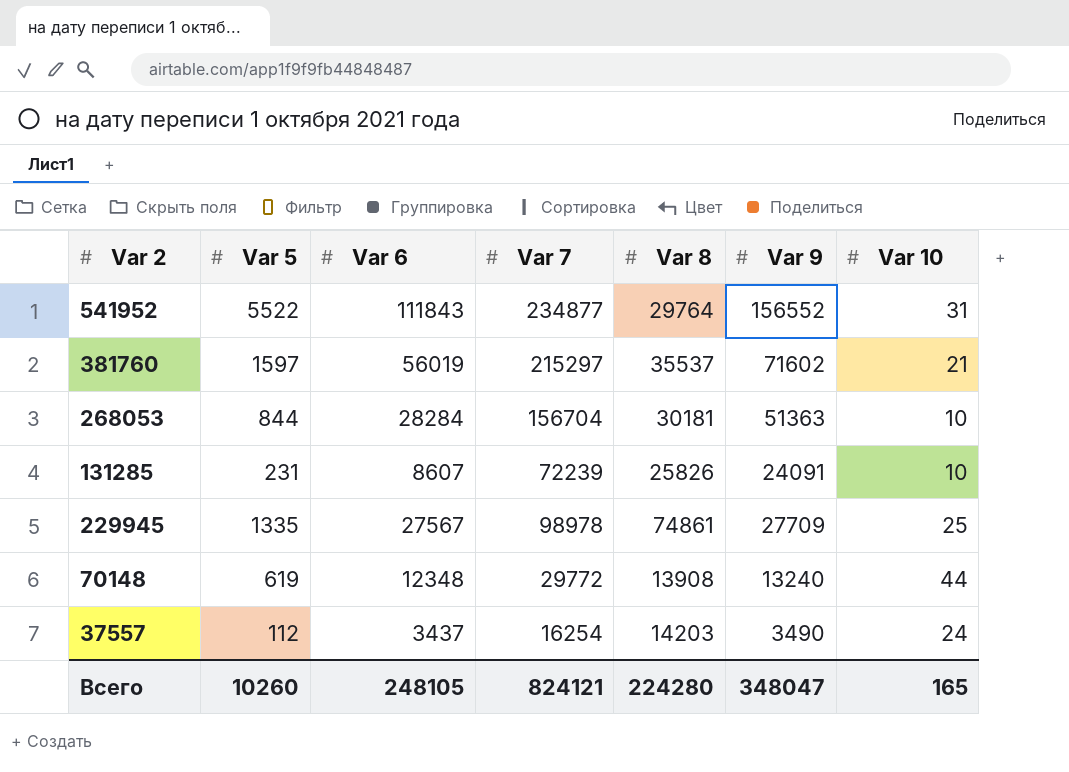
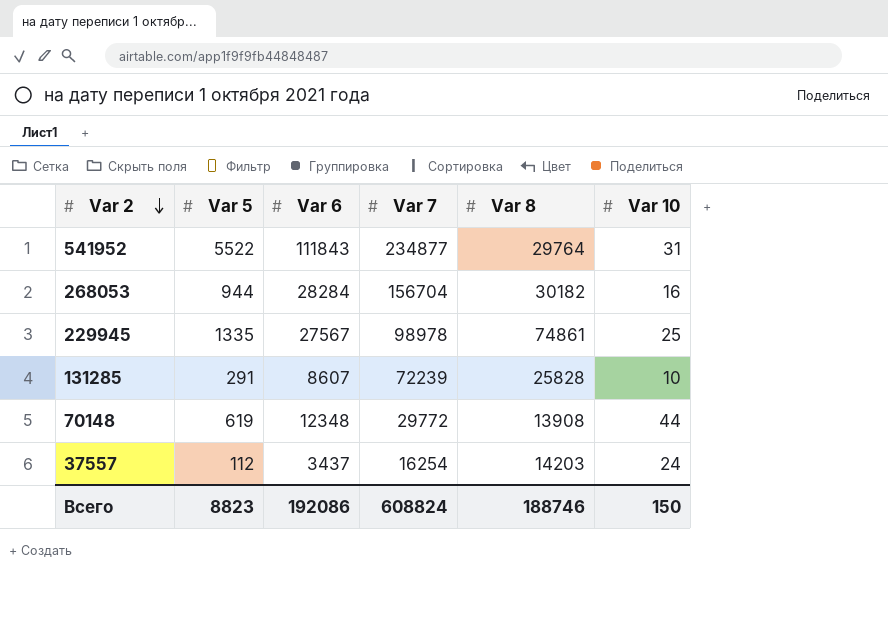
row order: none -> Var 2 descending
column Var 9 | position: 6 -> none
row 381760: 1597 | 56019 | 215297 | 35537 | 71602 | 21 -> none
268053 | Var 5: 844 -> 944
268053 | Var 8: 30181 -> 30182
268053 | Var 10: 10 -> 16
131285 | Var 5: 231 -> 291
131285 | Var 8: 25826 -> 25828
Всего | Var 5: 10260 -> 8823
Всего | Var 6: 248105 -> 192086
Всего | Var 7: 824121 -> 608824
Всего | Var 8: 224280 -> 188746
Всего | Var 10: 165 -> 150

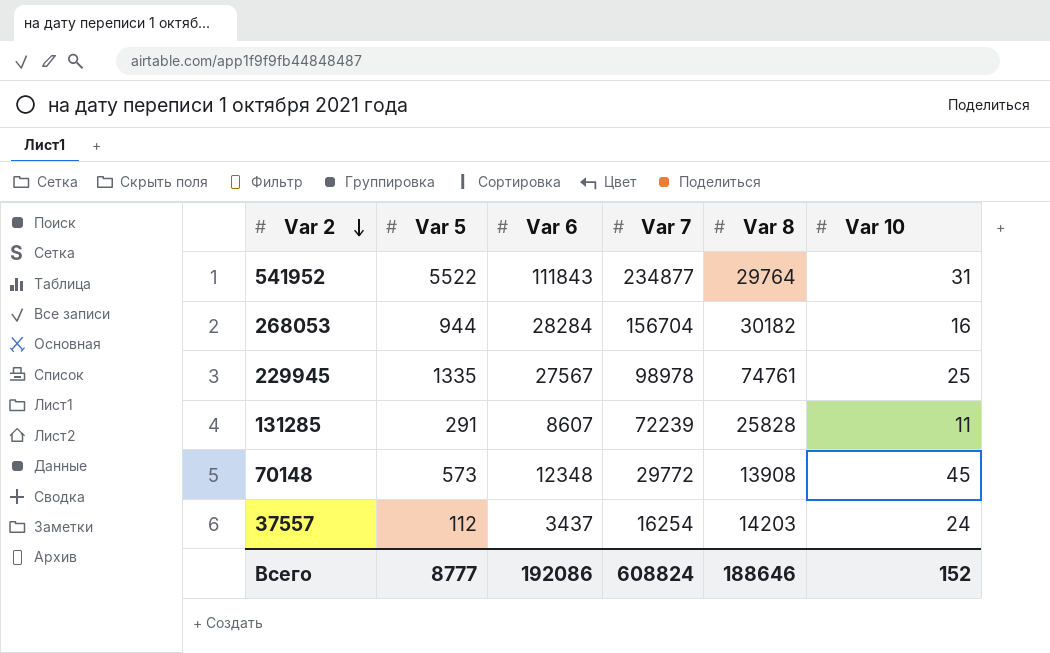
229945 | Var 8: 74861 -> 74761
131285 | Var 10: 10 -> 11
70148 | Var 5: 619 -> 573
70148 | Var 10: 44 -> 45
Всего | Var 5: 8823 -> 8777
Всего | Var 8: 188746 -> 188646
Всего | Var 10: 150 -> 152

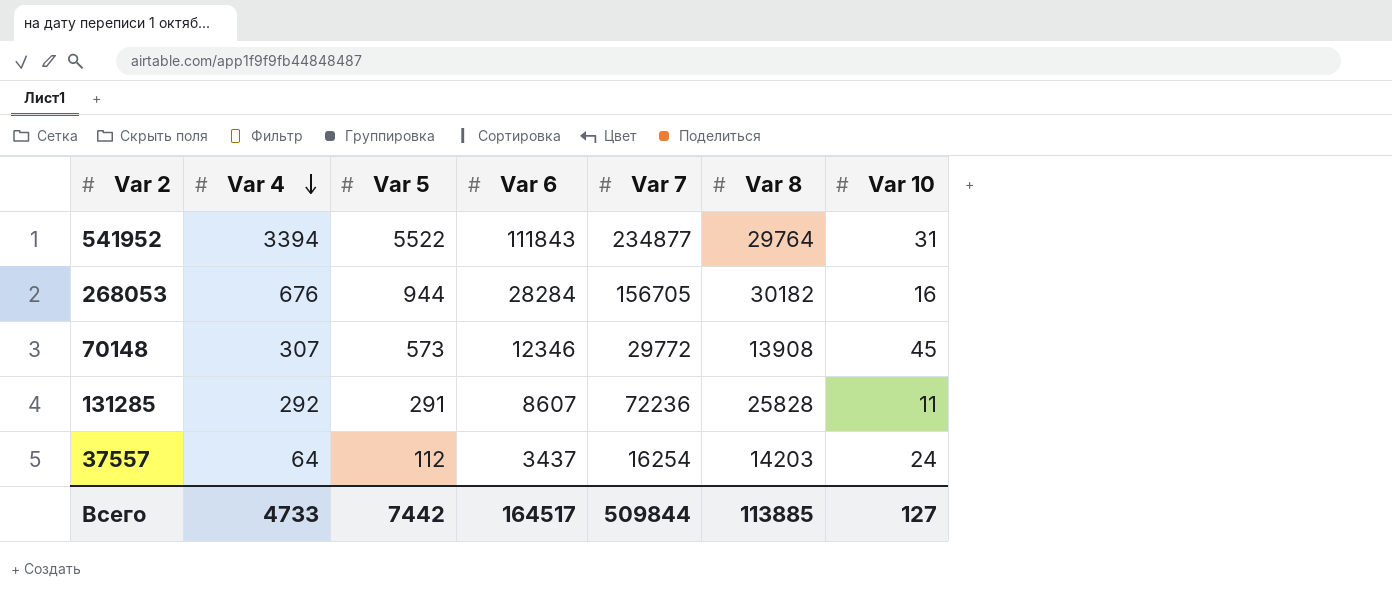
row order: Var 2 descending -> Var 4 descending
column Var 4 | position: none -> 2
row 229945: 1335 | 27567 | 98978 | 74761 | 25 -> none
268053 | Var 7: 156704 -> 156705
70148 | Var 6: 12348 -> 12346
131285 | Var 7: 72239 -> 72236
Всего | Var 5: 8777 -> 7442
Всего | Var 6: 192086 -> 164517
Всего | Var 7: 608824 -> 509844
Всего | Var 8: 188646 -> 113885
Всего | Var 10: 152 -> 127

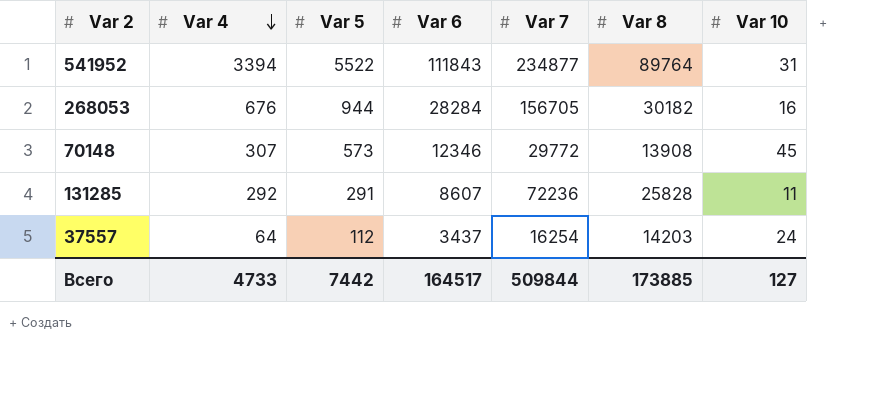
541952 | Var 8: 29764 -> 89764
Всего | Var 8: 113885 -> 173885

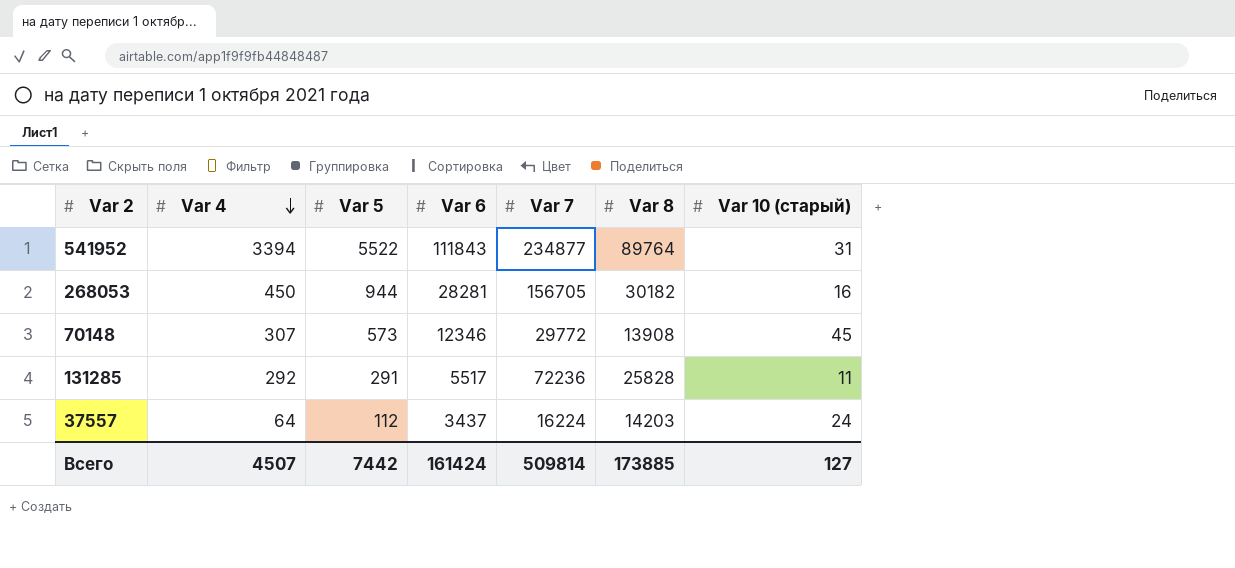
column name: Var 10 -> Var 10 (старый)
268053 | Var 4: 676 -> 450
268053 | Var 6: 28284 -> 28281
131285 | Var 6: 8607 -> 5517
37557 | Var 7: 16254 -> 16224
Всего | Var 4: 4733 -> 4507
Всего | Var 6: 164517 -> 161424
Всего | Var 7: 509844 -> 509814

